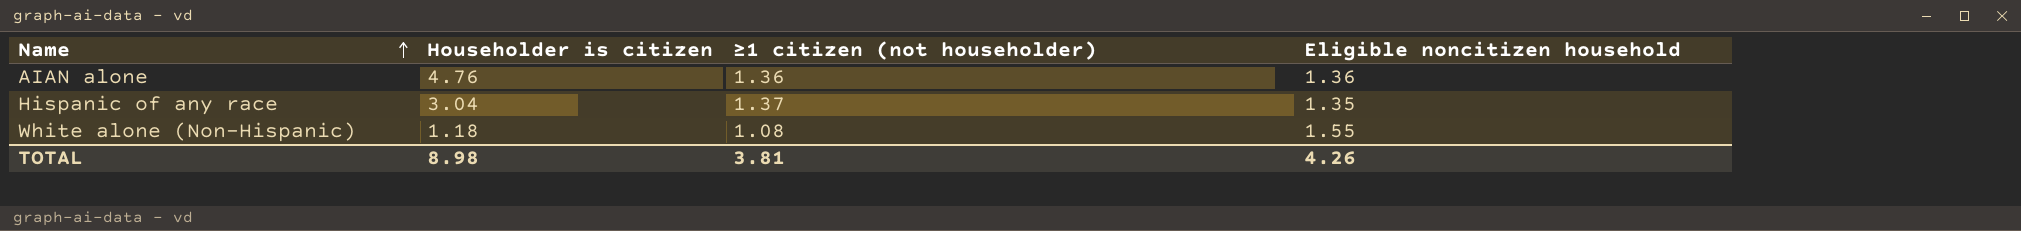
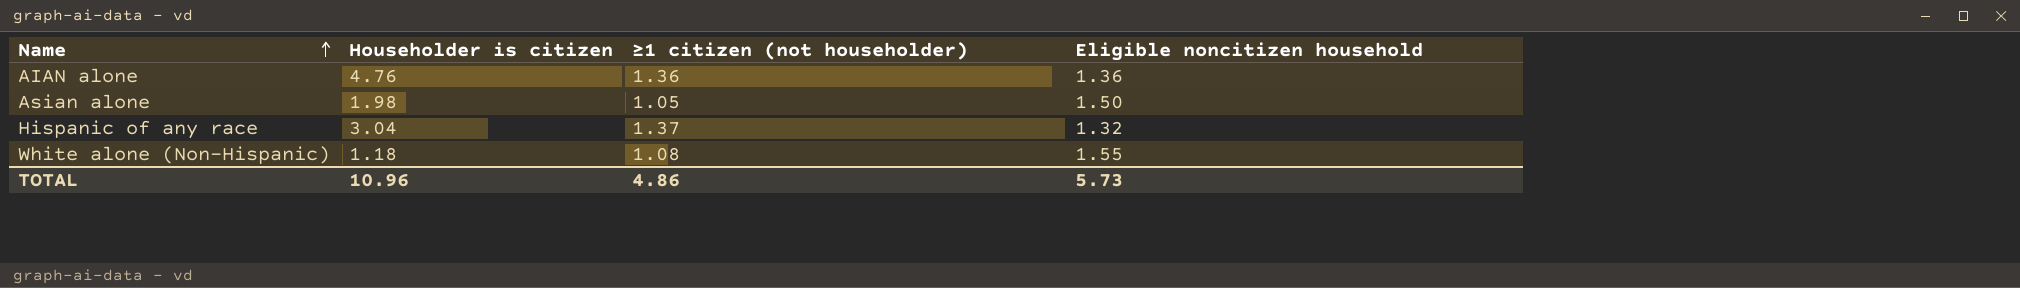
row Asian alone: none -> 1.98 | 1.05 | 1.50
Hispanic of any race | Eligible noncitizen household: 1.35 -> 1.32
TOTAL | Householder is citizen: 8.98 -> 10.96
TOTAL | ≥1 citizen (not householder): 3.81 -> 4.86
TOTAL | Eligible noncitizen household: 4.26 -> 5.73

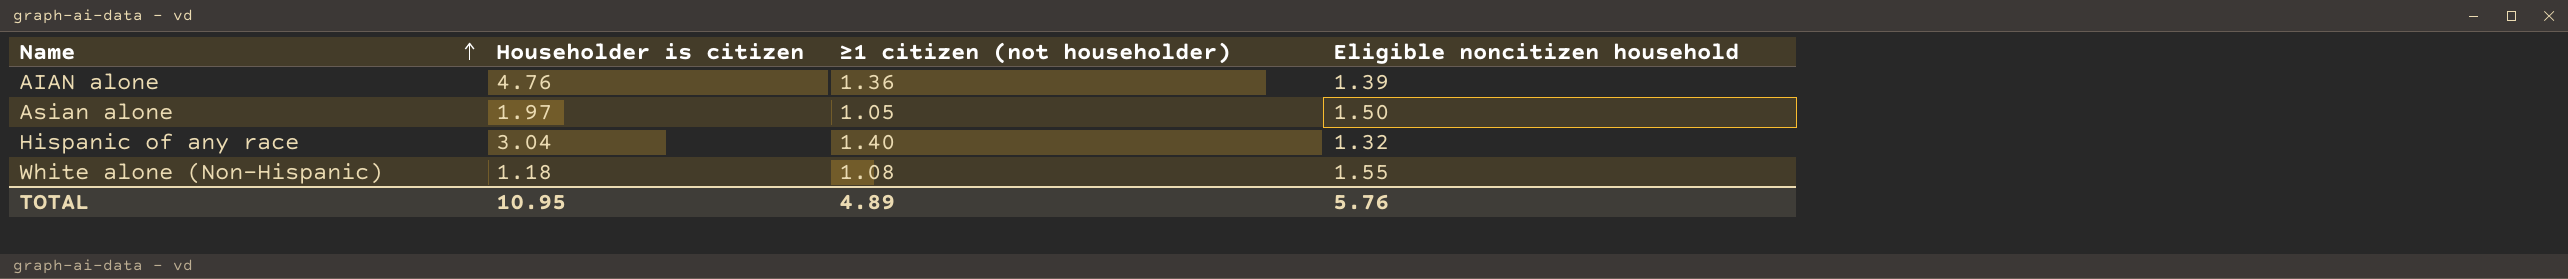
AIAN alone | Eligible noncitizen household: 1.36 -> 1.39
Asian alone | Householder is citizen: 1.98 -> 1.97
Hispanic of any race | ≥1 citizen (not householder): 1.37 -> 1.40
TOTAL | Householder is citizen: 10.96 -> 10.95
TOTAL | ≥1 citizen (not householder): 4.86 -> 4.89
TOTAL | Eligible noncitizen household: 5.73 -> 5.76

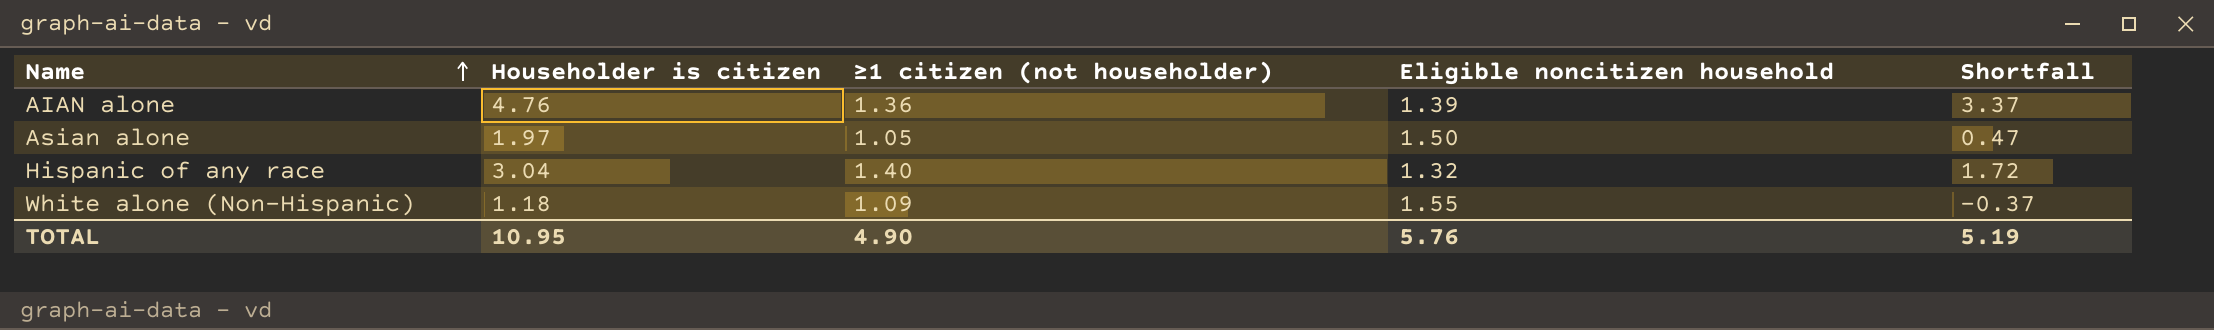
column Shortfall | formula: none -> [Householder is citizen] - [Eligible noncitizen household]
White alone (Non-Hispanic) | ≥1 citizen (not householder): 1.08 -> 1.09
TOTAL | ≥1 citizen (not householder): 4.89 -> 4.90

